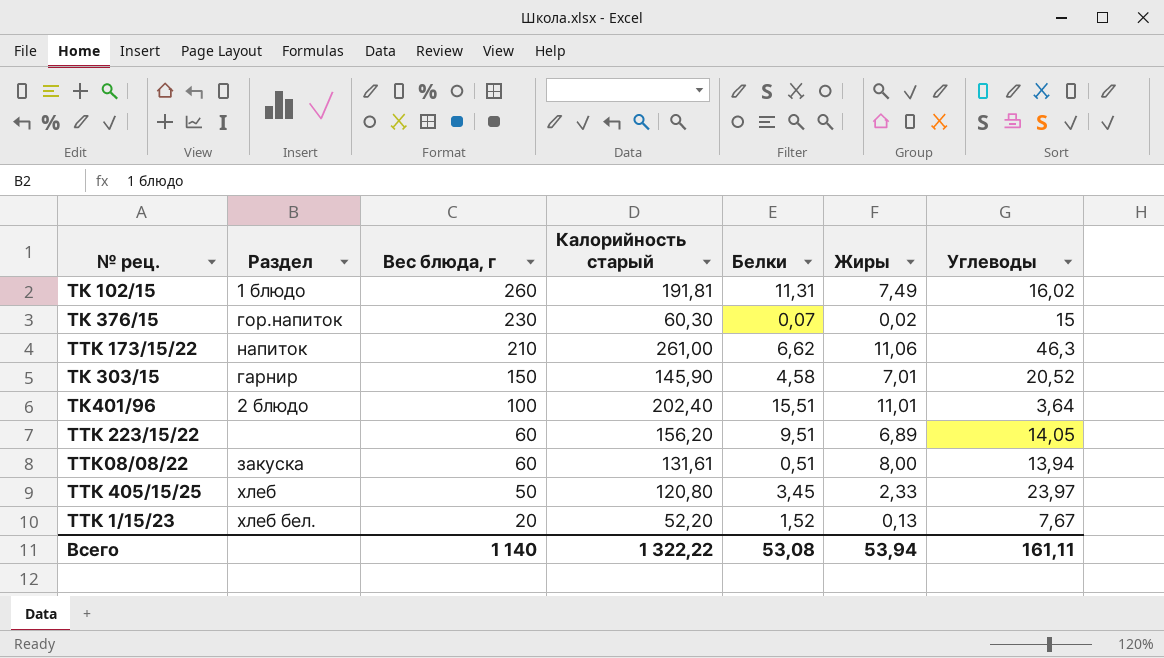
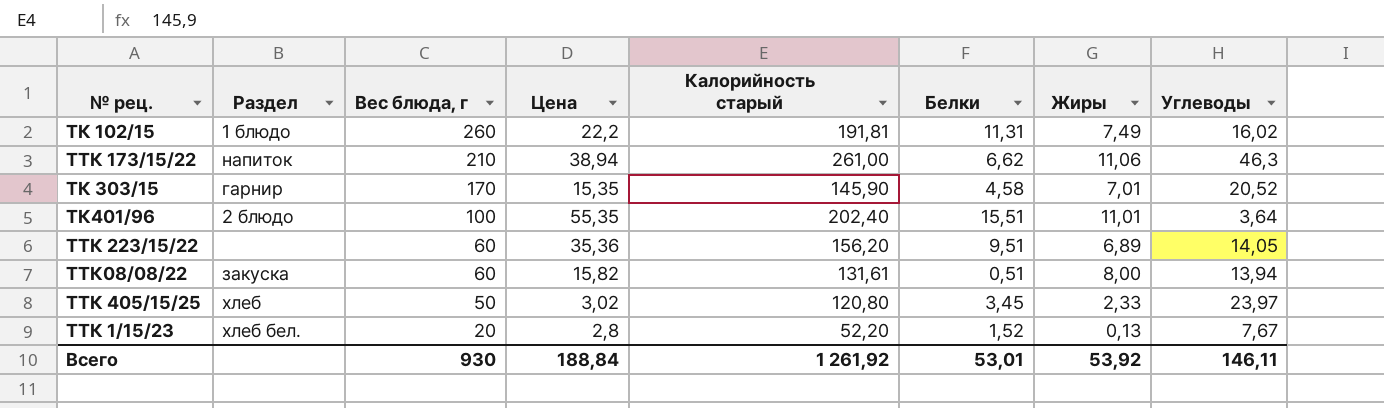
column Цена | position: none -> 4
row ТК 376/15: гор.напиток | 230 | 60,30 | 0,07 | 0,02 | 15 -> none
ТК 303/15 | Вес блюда, г: 150 -> 170
Всего | Вес блюда, г: 1 140 -> 930
Всего | Калорийность старый: 1 322,22 -> 1 261,92
Всего | Белки: 53,08 -> 53,01
Всего | Жиры: 53,94 -> 53,92
Всего | Углеводы: 161,11 -> 146,11

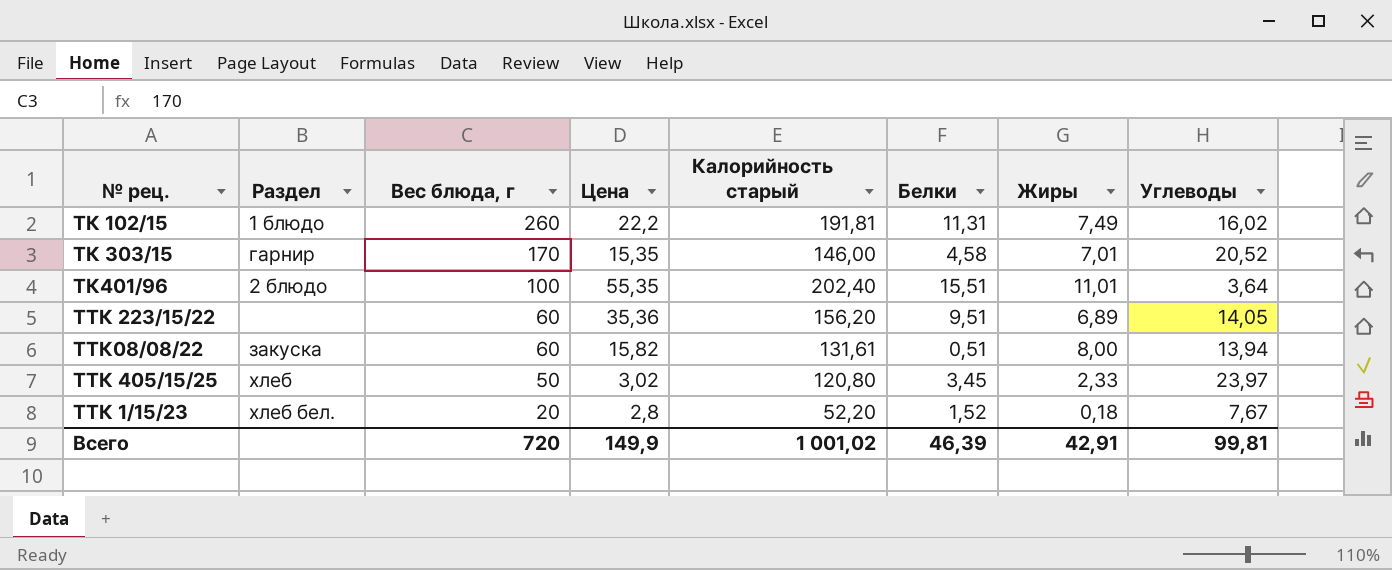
row ТТК 173/15/22: напиток | 210 | 38,94 | 261,00 | 6,62 | 11,06 | 46,3 -> none
ТК 303/15 | Калорийность старый: 145,90 -> 146,00
ТТК 1/15/23 | Жиры: 0,13 -> 0,18
Всего | Вес блюда, г: 930 -> 720
Всего | Цена: 188,84 -> 149,9
Всего | Калорийность старый: 1 261,92 -> 1 001,02
Всего | Белки: 53,01 -> 46,39
Всего | Жиры: 53,92 -> 42,91
Всего | Углеводы: 146,11 -> 99,81

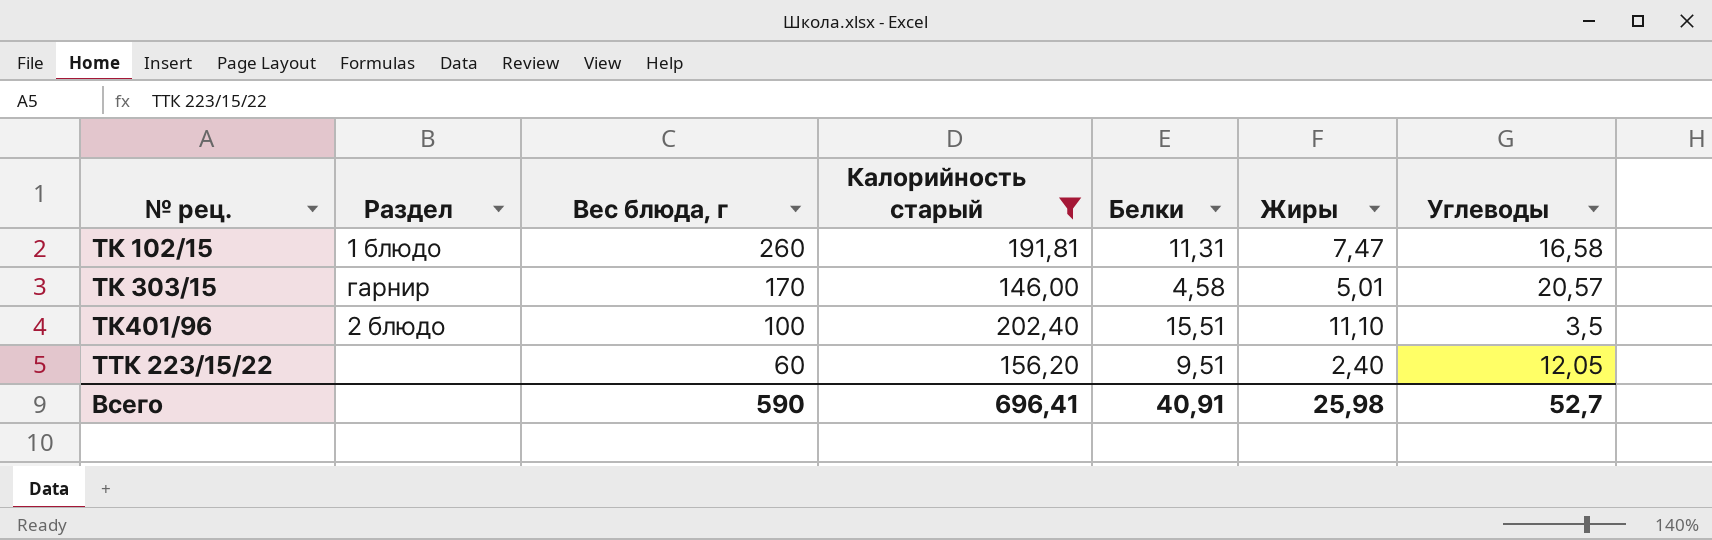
filter: none -> Калорийность старый >= 146,00
column Цена | position: 4 -> none
ТК 102/15 | Жиры: 7,49 -> 7,47
ТК 102/15 | Углеводы: 16,02 -> 16,58
ТК 303/15 | Жиры: 7,01 -> 5,01
ТК 303/15 | Углеводы: 20,52 -> 20,57
ТК401/96 | Жиры: 11,01 -> 11,10
ТК401/96 | Углеводы: 3,64 -> 3,5
ТТК 223/15/22 | Жиры: 6,89 -> 2,40
ТТК 223/15/22 | Углеводы: 14,05 -> 12,05
Всего | Вес блюда, г: 720 -> 590
Всего | Калорийность старый: 1 001,02 -> 696,41
Всего | Белки: 46,39 -> 40,91
Всего | Жиры: 42,91 -> 25,98
Всего | Углеводы: 99,81 -> 52,7

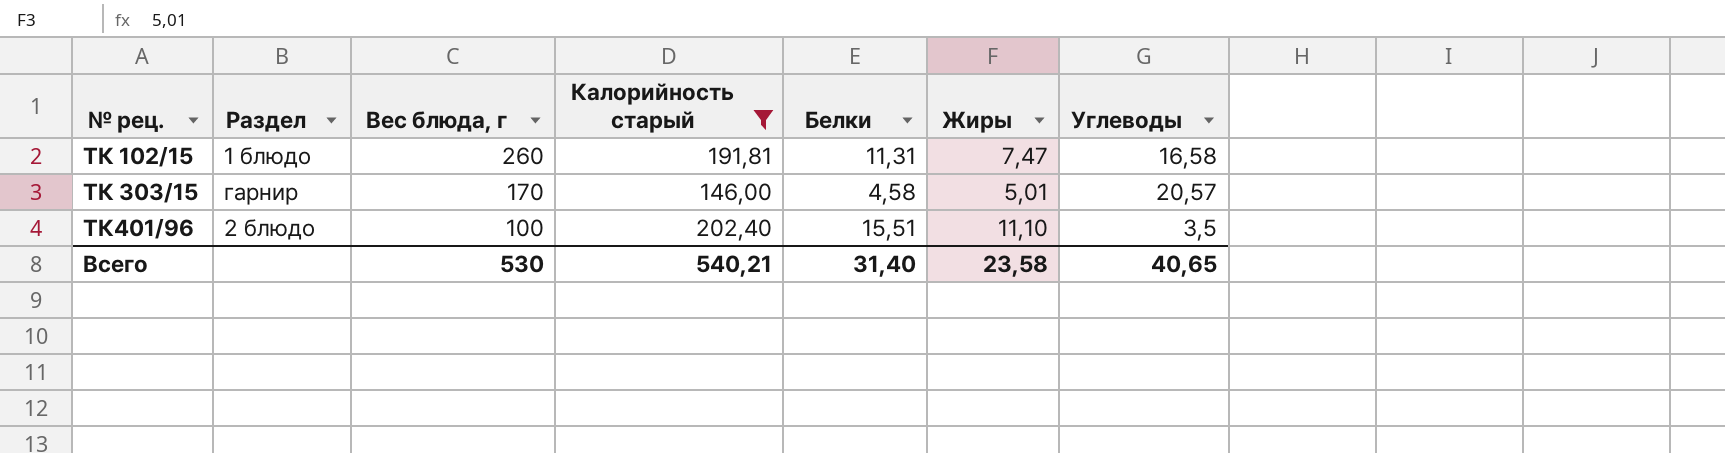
row ТТК 223/15/22: none | 60 | 156,20 | 9,51 | 2,40 | 12,05 -> none
Всего | Вес блюда, г: 590 -> 530
Всего | Калорийность старый: 696,41 -> 540,21
Всего | Белки: 40,91 -> 31,40
Всего | Жиры: 25,98 -> 23,58
Всего | Углеводы: 52,7 -> 40,65

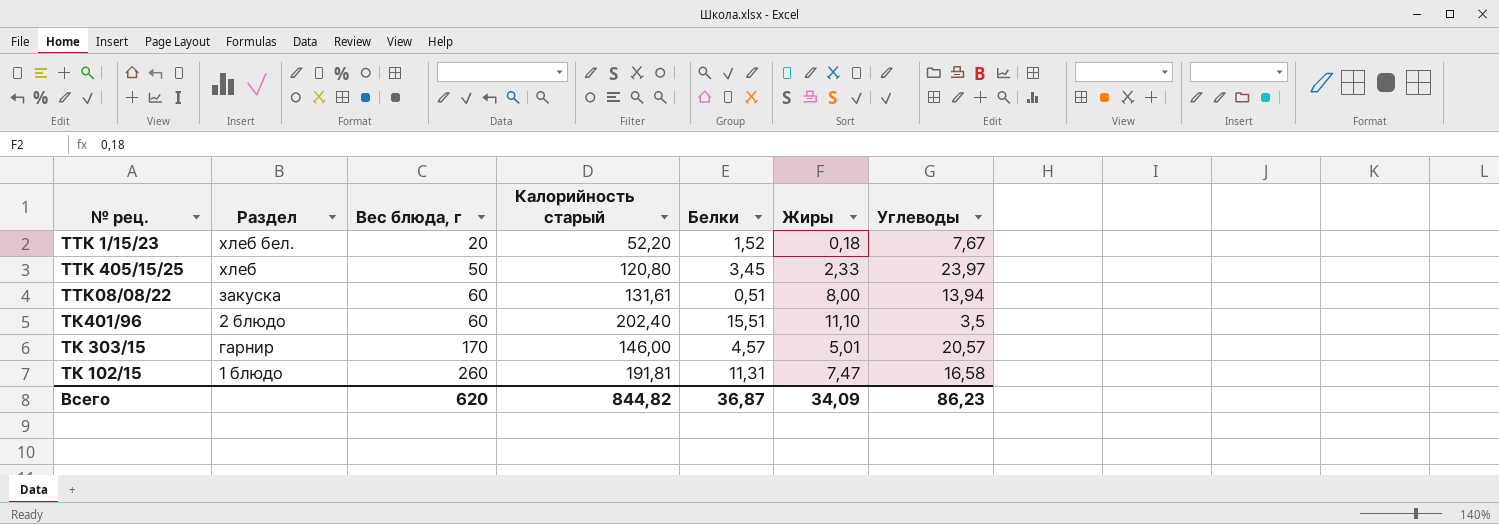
filter: Калорийность старый >= 146,00 -> none
row order: Вес блюда, г descending -> Вес блюда, г ascending
ТК401/96 | Вес блюда, г: 100 -> 60
ТК 303/15 | Белки: 4,58 -> 4,57
Всего | Вес блюда, г: 530 -> 620
Всего | Калорийность старый: 540,21 -> 844,82
Всего | Белки: 31,40 -> 36,87
Всего | Жиры: 23,58 -> 34,09
Всего | Углеводы: 40,65 -> 86,23

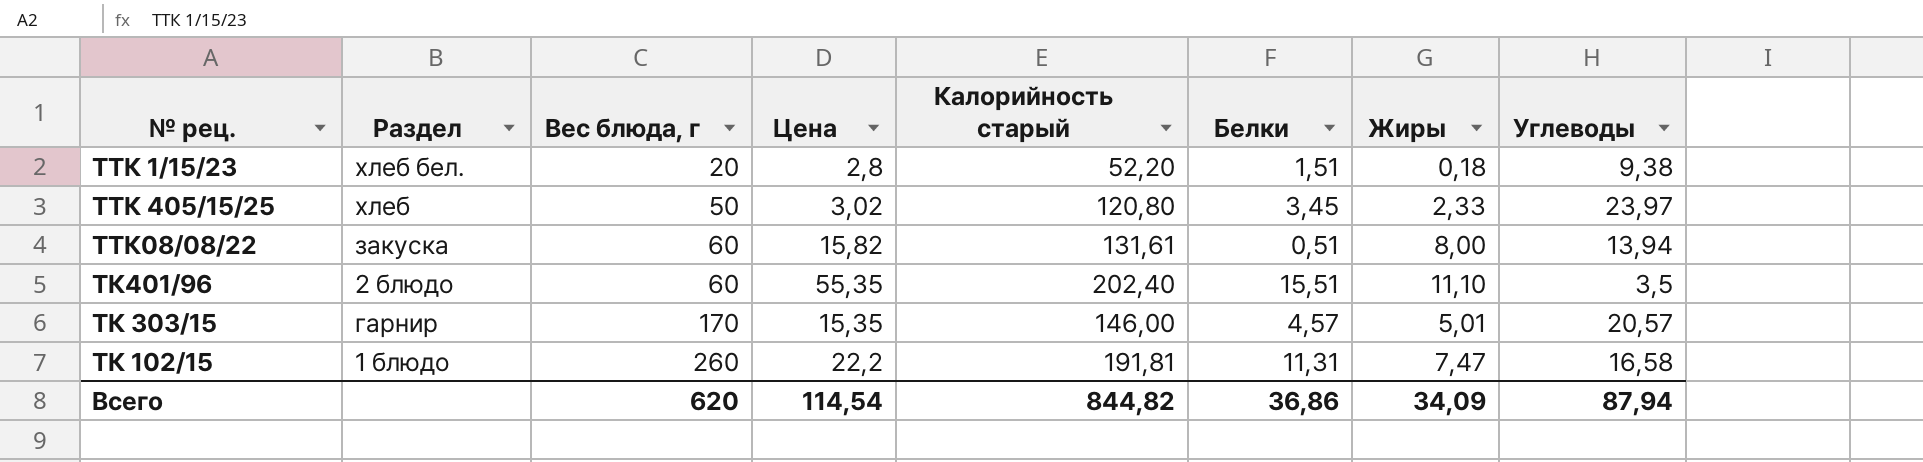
column Цена | position: none -> 4
ТТК 1/15/23 | Белки: 1,52 -> 1,51
ТТК 1/15/23 | Углеводы: 7,67 -> 9,38
Всего | Белки: 36,87 -> 36,86
Всего | Углеводы: 86,23 -> 87,94

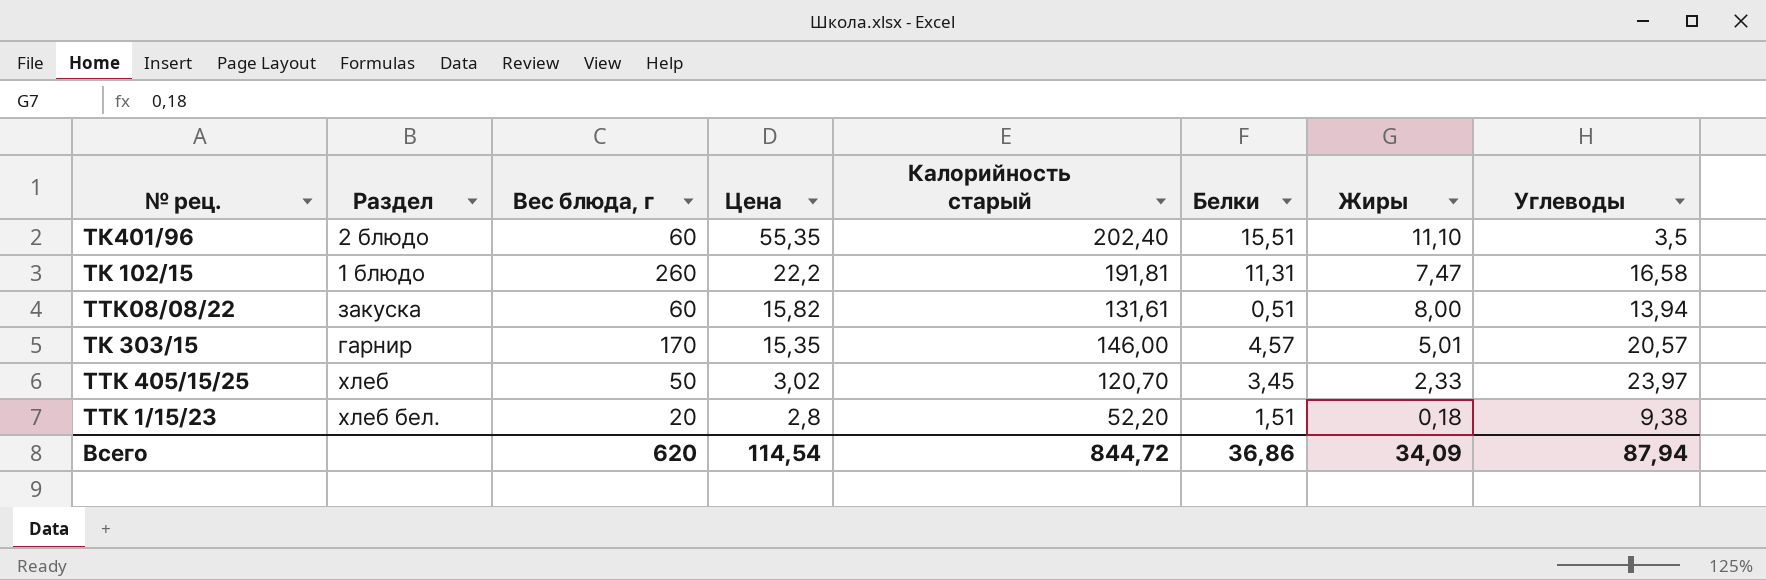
row order: Вес блюда, г ascending -> Цена descending
ТТК 405/15/25 | Калорийность старый: 120,80 -> 120,70
Всего | Калорийность старый: 844,82 -> 844,72

